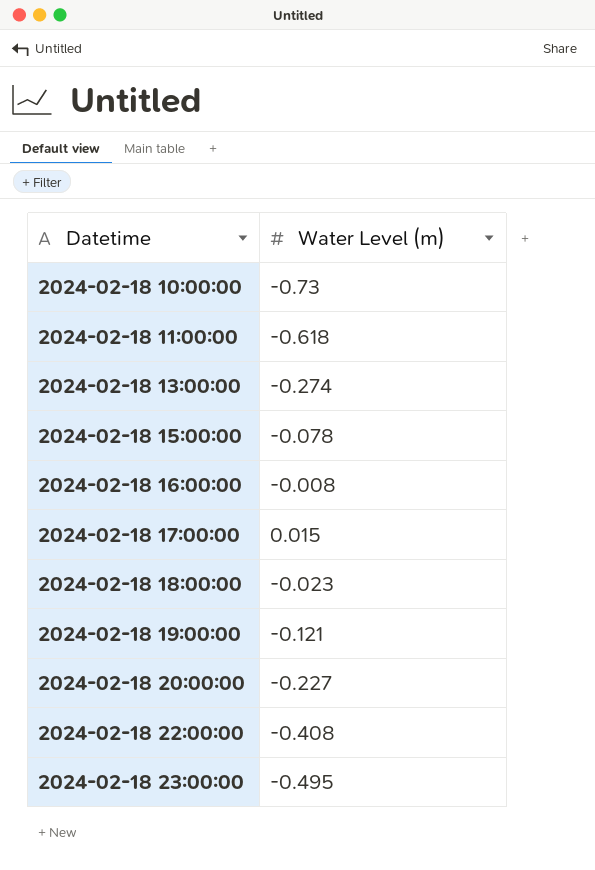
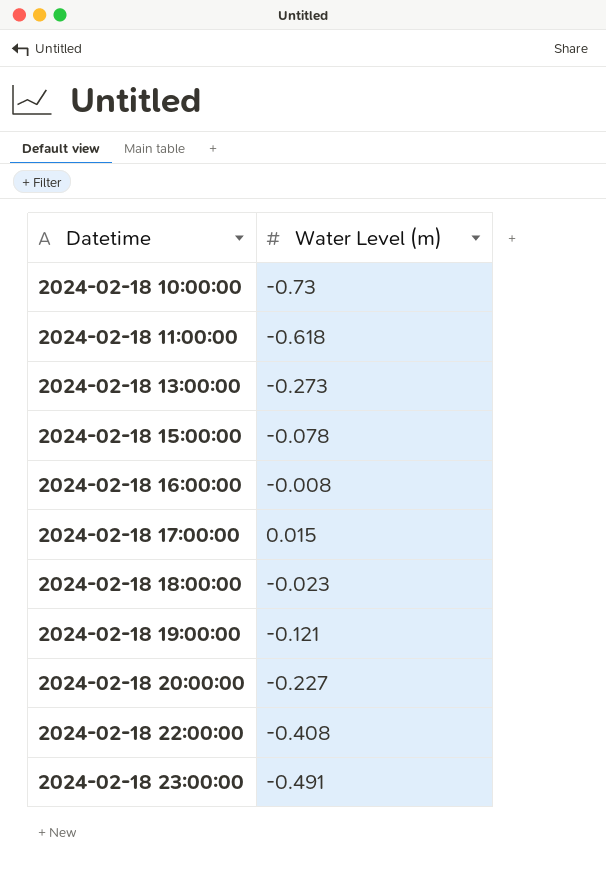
2024-02-18 13:00:00 | Water Level (m): -0.274 -> -0.273
2024-02-18 23:00:00 | Water Level (m): -0.495 -> -0.491

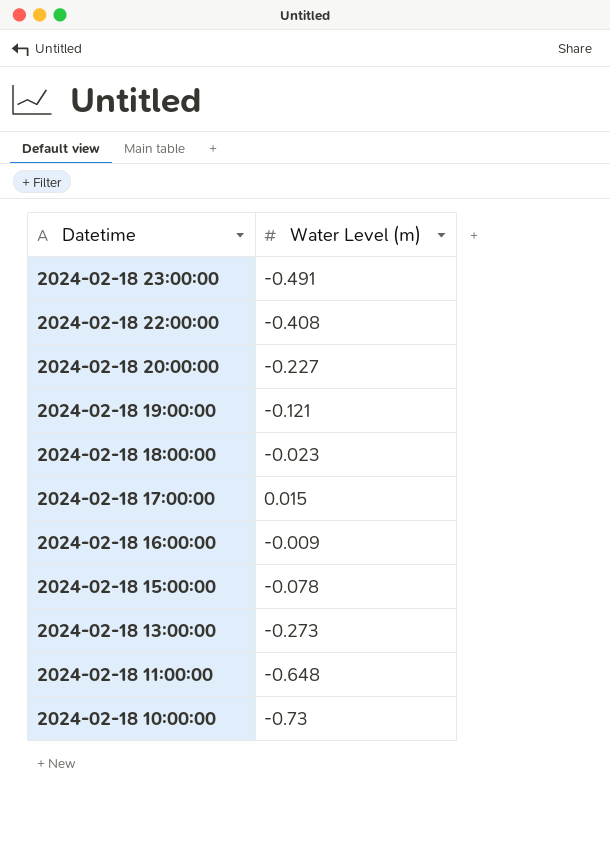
row order: Datetime ascending -> Datetime descending
2024-02-18 16:00:00 | Water Level (m): -0.008 -> -0.009
2024-02-18 11:00:00 | Water Level (m): -0.618 -> -0.648

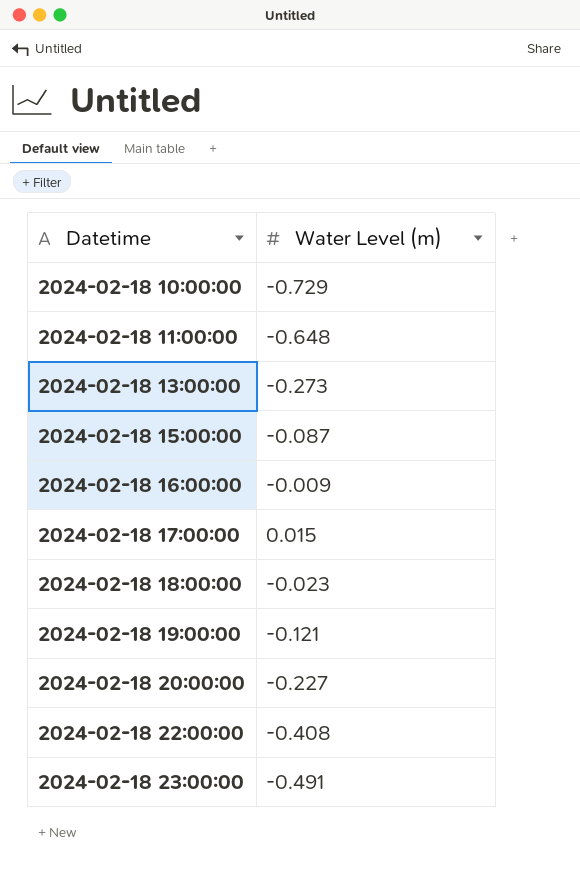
row order: Datetime descending -> Datetime ascending
2024-02-18 10:00:00 | Water Level (m): -0.73 -> -0.729
2024-02-18 15:00:00 | Water Level (m): -0.078 -> -0.087

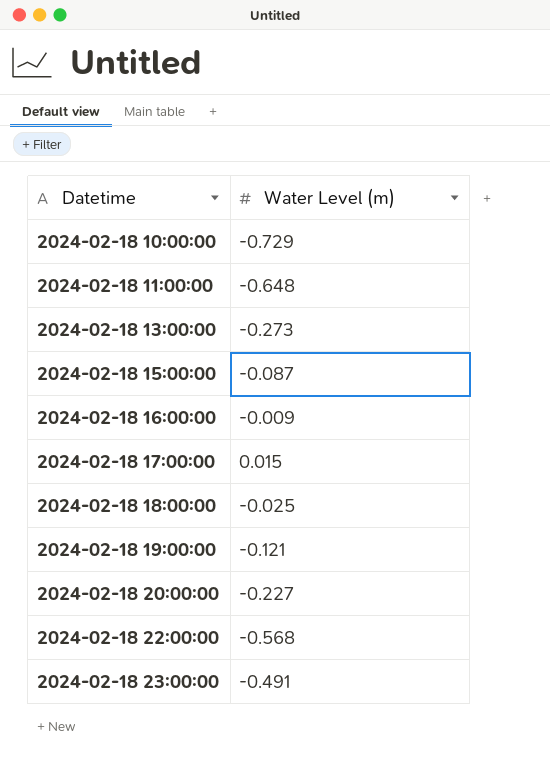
2024-02-18 18:00:00 | Water Level (m): -0.023 -> -0.025
2024-02-18 22:00:00 | Water Level (m): -0.408 -> -0.568

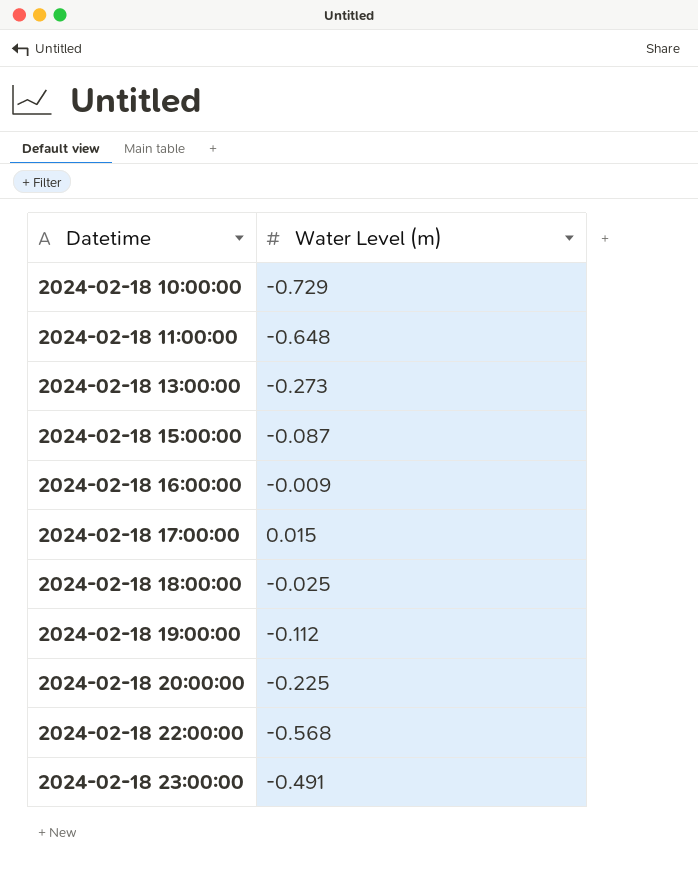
2024-02-18 19:00:00 | Water Level (m): -0.121 -> -0.112
2024-02-18 20:00:00 | Water Level (m): -0.227 -> -0.225

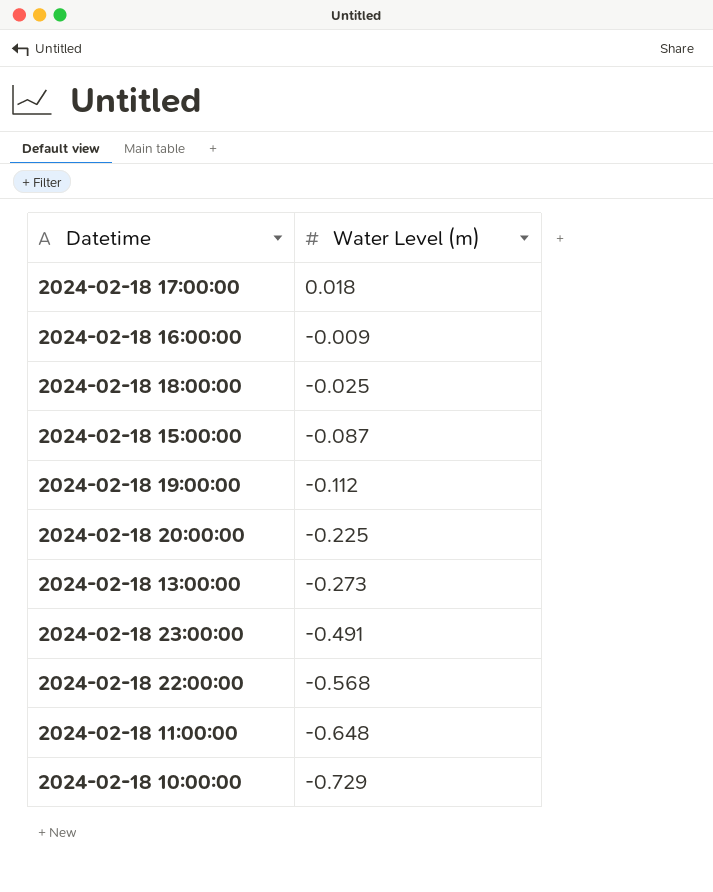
row order: Datetime ascending -> Water Level (m) descending
2024-02-18 17:00:00 | Water Level (m): 0.015 -> 0.018

